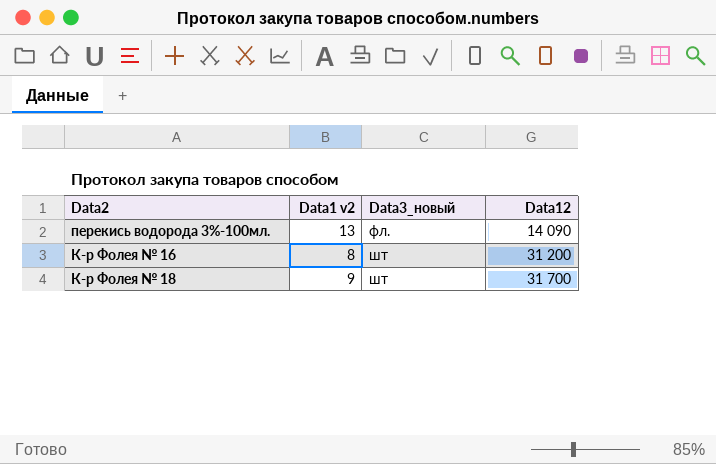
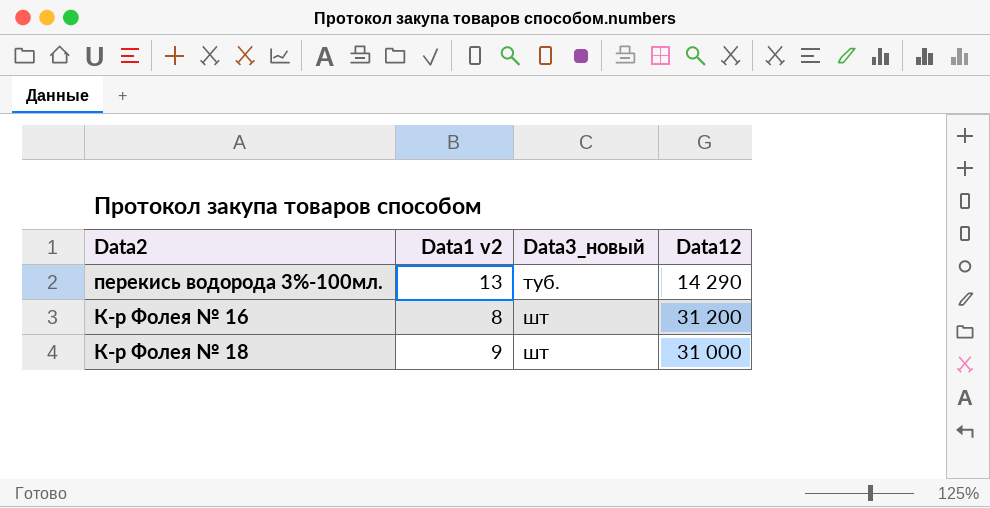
перекись водорода 3%-100мл. | Data3_новый: фл. -> туб.
перекись водорода 3%-100мл. | Data12: 14 090 -> 14 290
К-р Фолея № 18 | Data12: 31 700 -> 31 000

